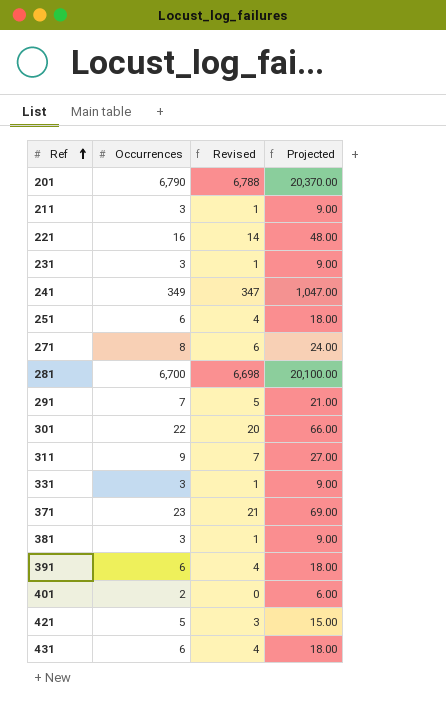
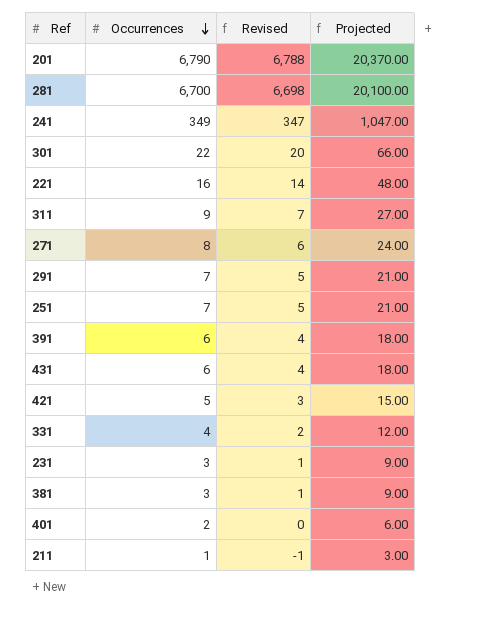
row order: Ref ascending -> Occurrences descending
row 371: 23 | 21 | 69.00 -> none
251 | Occurrences: 6 -> 7
251 | Revised: 4 -> 5
251 | Projected: 18.00 -> 21.00
331 | Occurrences: 3 -> 4
331 | Revised: 1 -> 2
331 | Projected: 9.00 -> 12.00
211 | Occurrences: 3 -> 1
211 | Revised: 1 -> -1
211 | Projected: 9.00 -> 3.00

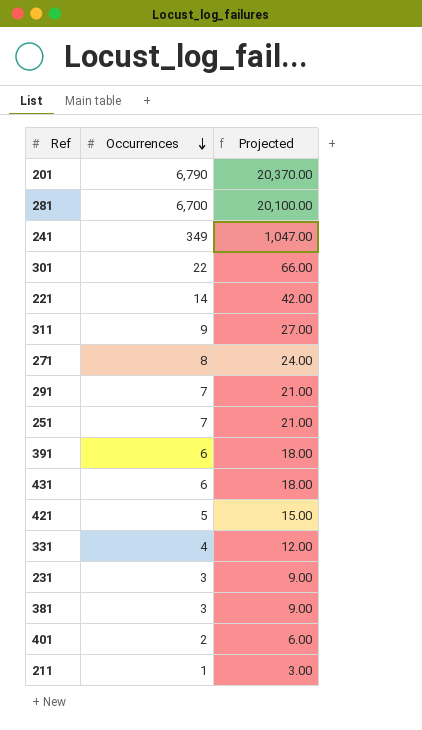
column Revised | formula: [Occurrences] - 2 -> none
221 | Occurrences: 16 -> 14
221 | Projected: 48.00 -> 42.00

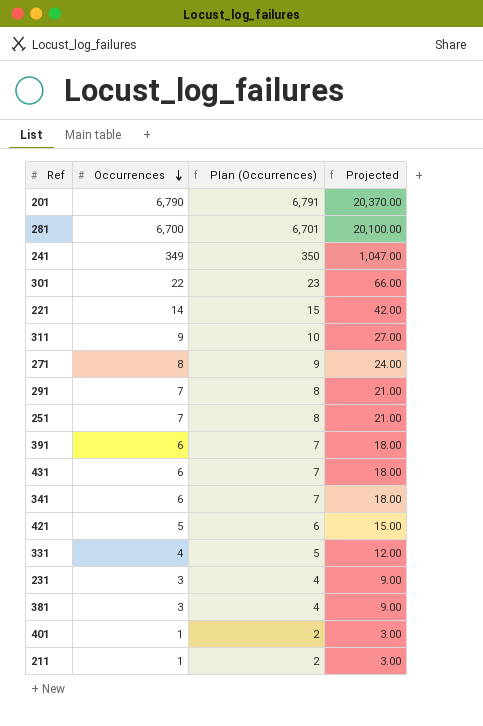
column Plan (Occurrences) | formula: none -> [Occurrences] + 1
row 341: none -> 6 | 7 | 18.00
401 | Occurrences: 2 -> 1
401 | Projected: 6.00 -> 3.00

